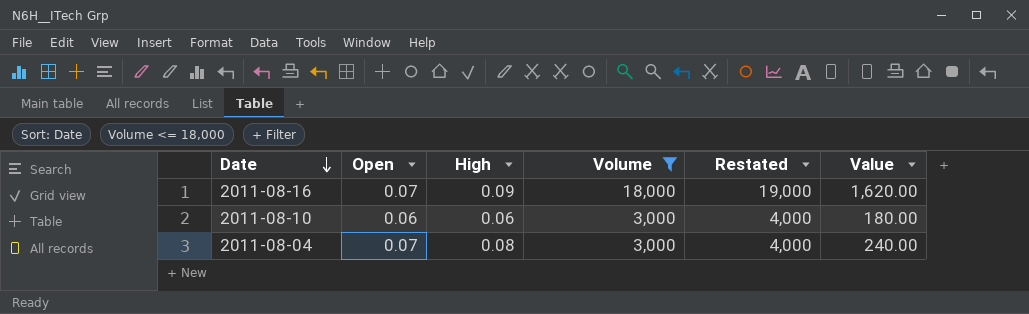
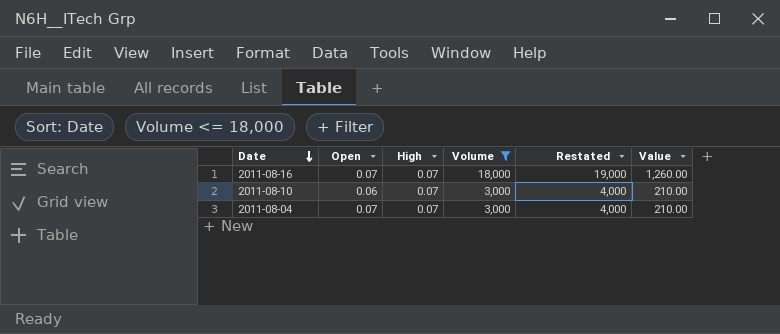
2011-08-16 | High: 0.09 -> 0.07
2011-08-16 | Value: 1,620.00 -> 1,260.00
2011-08-10 | High: 0.06 -> 0.07
2011-08-10 | Value: 180.00 -> 210.00
2011-08-04 | High: 0.08 -> 0.07
2011-08-04 | Value: 240.00 -> 210.00

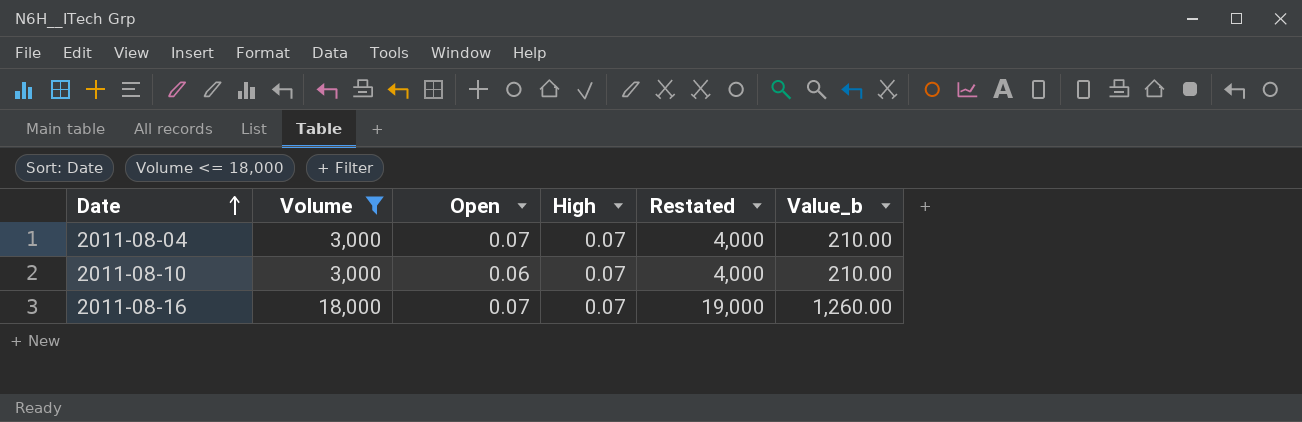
row order: Date descending -> Date ascending
column Volume | position: 4 -> 2
column name: Value -> Value_b

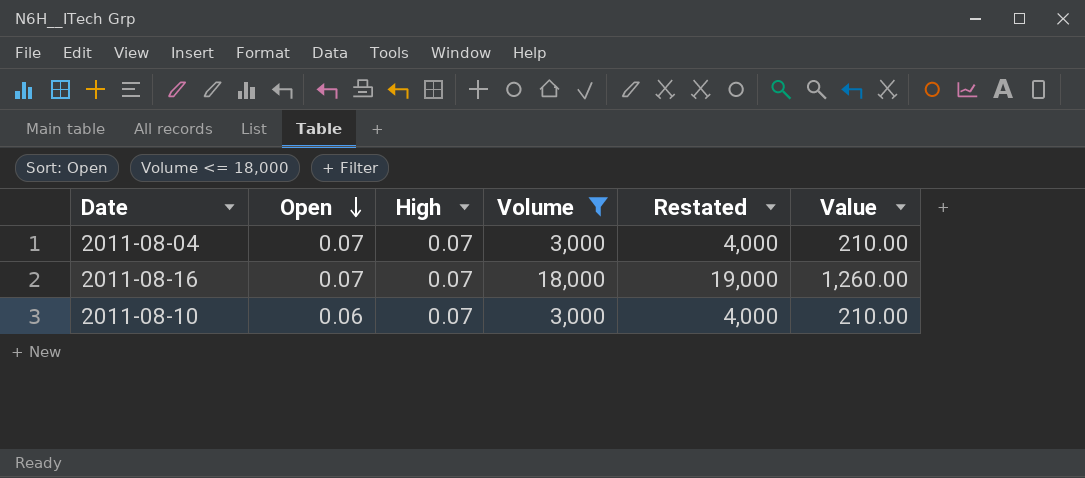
row order: Date ascending -> Open descending
column Volume | position: 2 -> 4
column name: Value_b -> Value

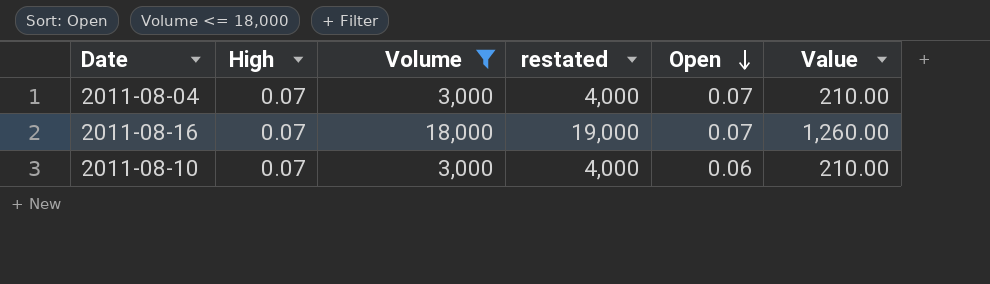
column name: Restated -> restated
column Open | position: 2 -> 5

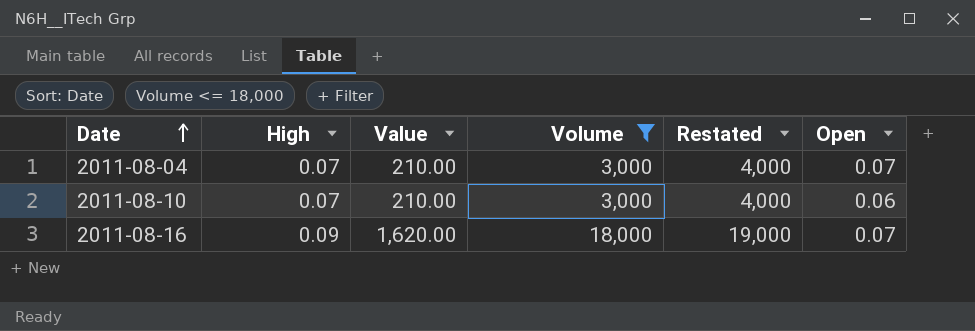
row order: Open descending -> Date ascending
column Value | position: 6 -> 3
column name: restated -> Restated
2011-08-16 | High: 0.07 -> 0.09
2011-08-16 | Value: 1,260.00 -> 1,620.00

